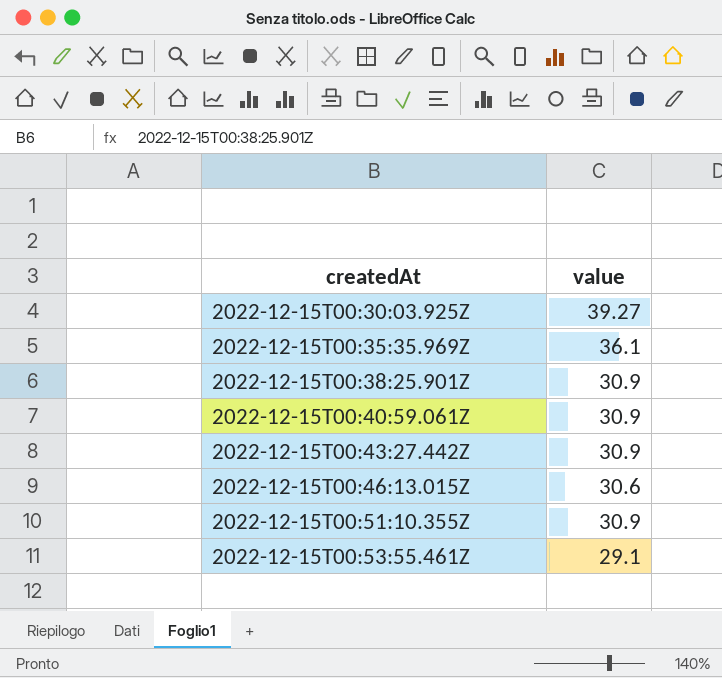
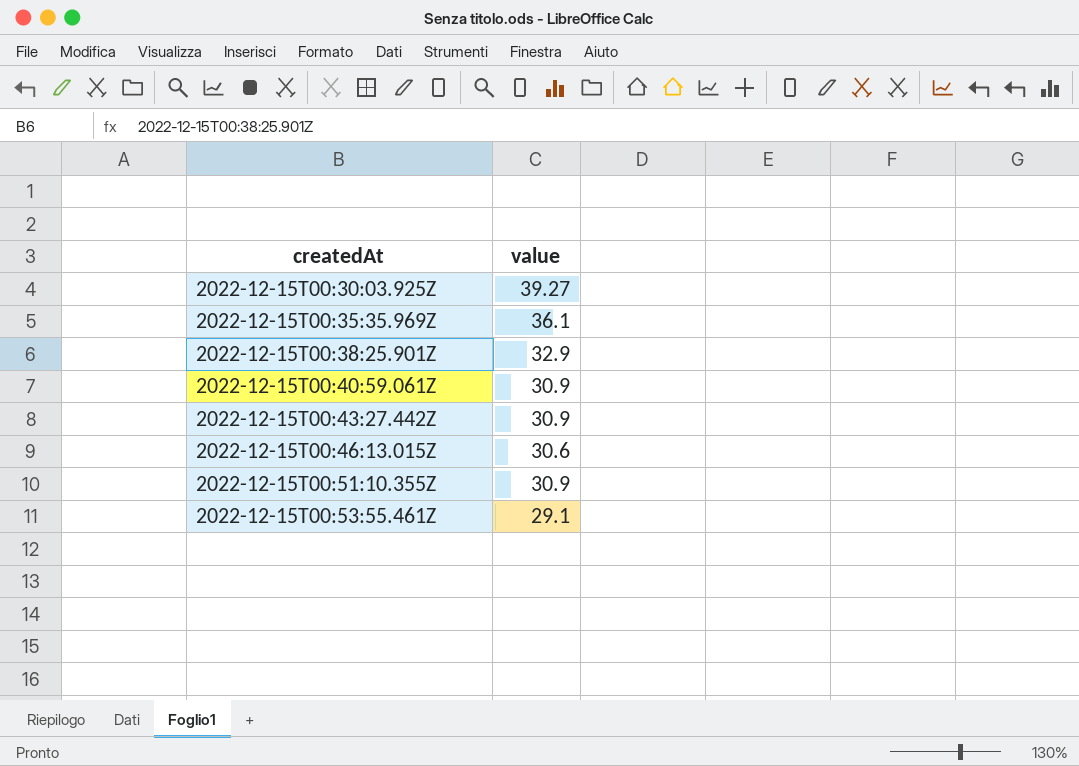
2022-12-15T00:38:25.901Z | value: 30.9 -> 32.9

